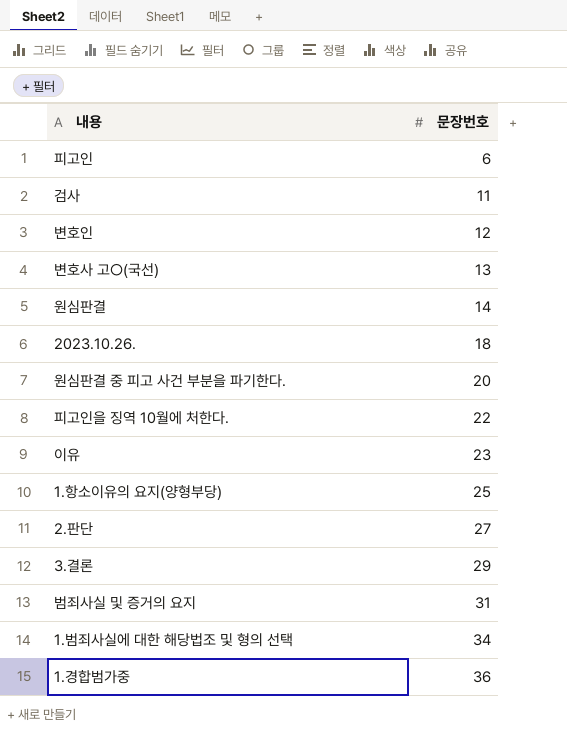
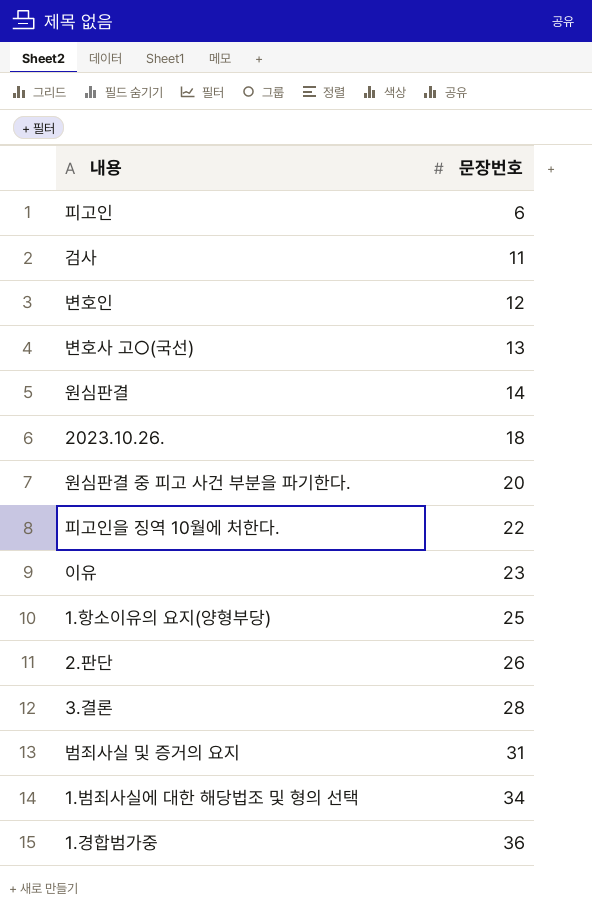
2.판단 | 문장번호: 27 -> 26
3.결론 | 문장번호: 29 -> 28

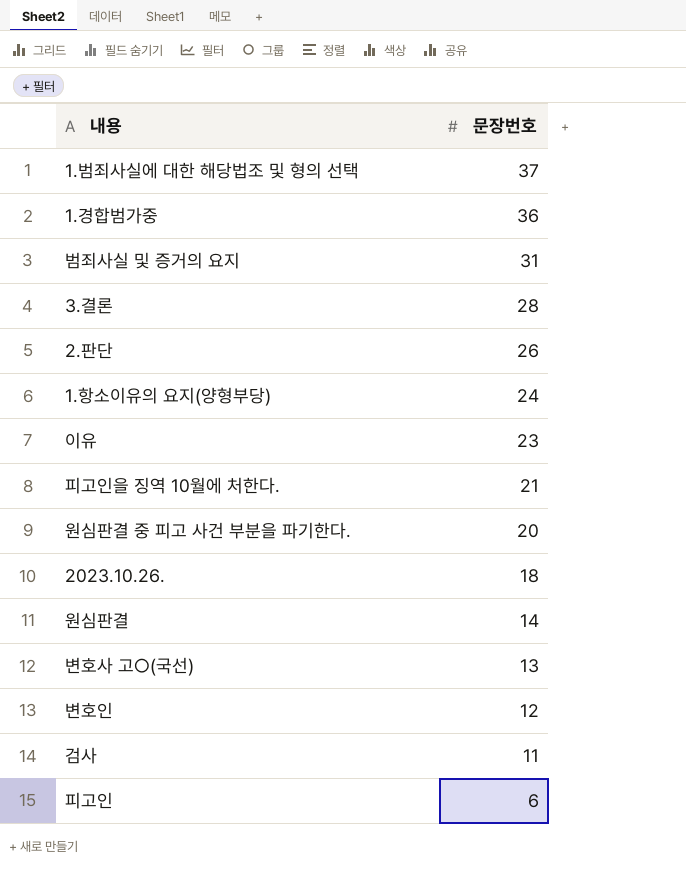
row order: 문장번호 ascending -> 문장번호 descending
1.범죄사실에 대한 해당법조 및 형의 선택 | 문장번호: 34 -> 37
1.항소이유의 요지(양형부당) | 문장번호: 25 -> 24
피고인을 징역 10월에 처한다. | 문장번호: 22 -> 21

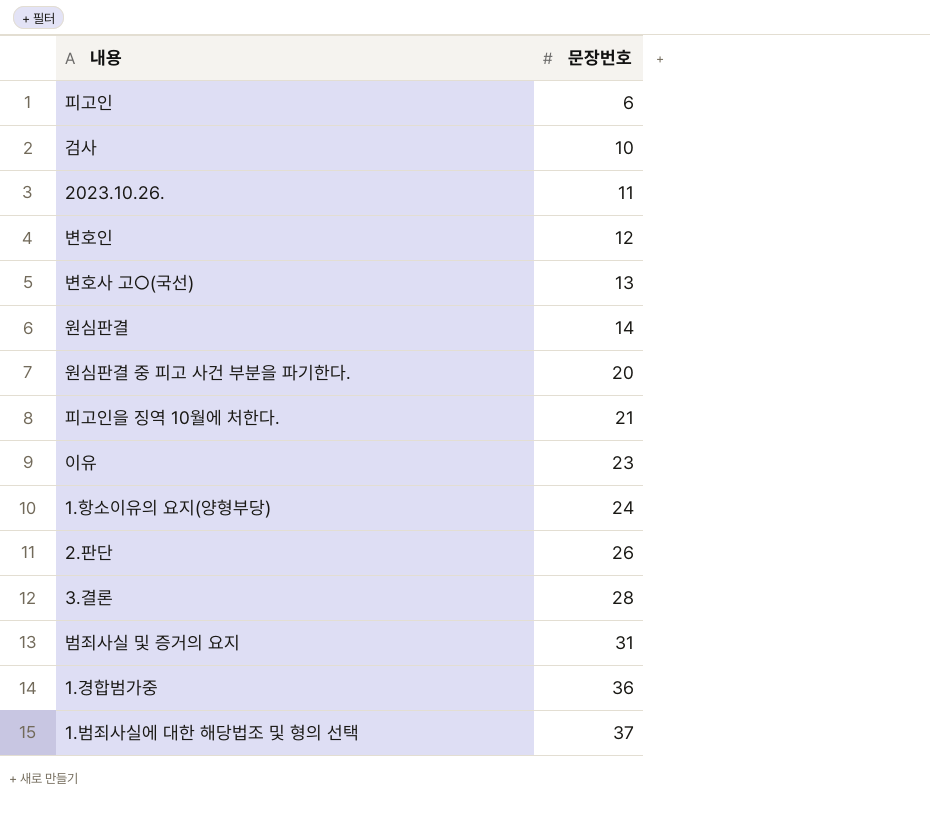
row order: 문장번호 descending -> 문장번호 ascending
검사 | 문장번호: 11 -> 10
2023.10.26. | 문장번호: 18 -> 11

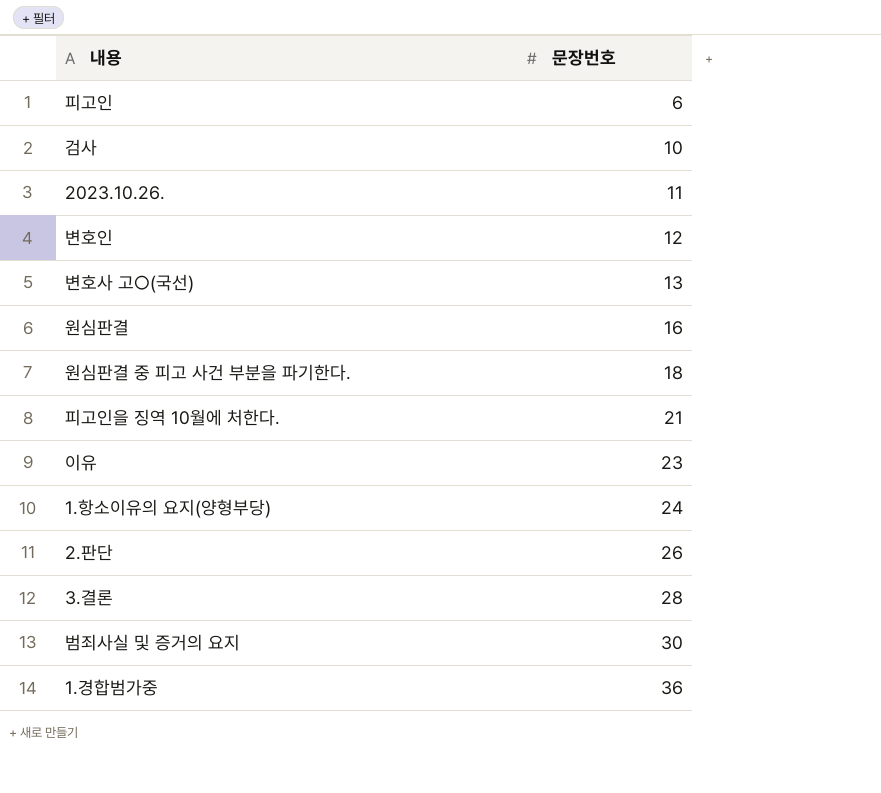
row 1.범죄사실에 대한 해당법조 및 형의 선택: 37 -> none
원심판결 | 문장번호: 14 -> 16
원심판결 중 피고 사건 부분을 파기한다. | 문장번호: 20 -> 18
범죄사실 및 증거의 요지 | 문장번호: 31 -> 30

